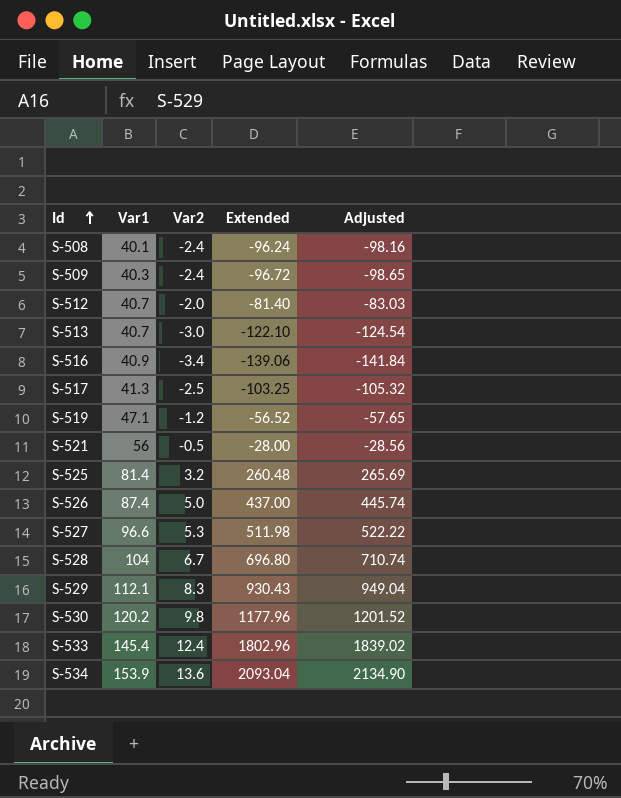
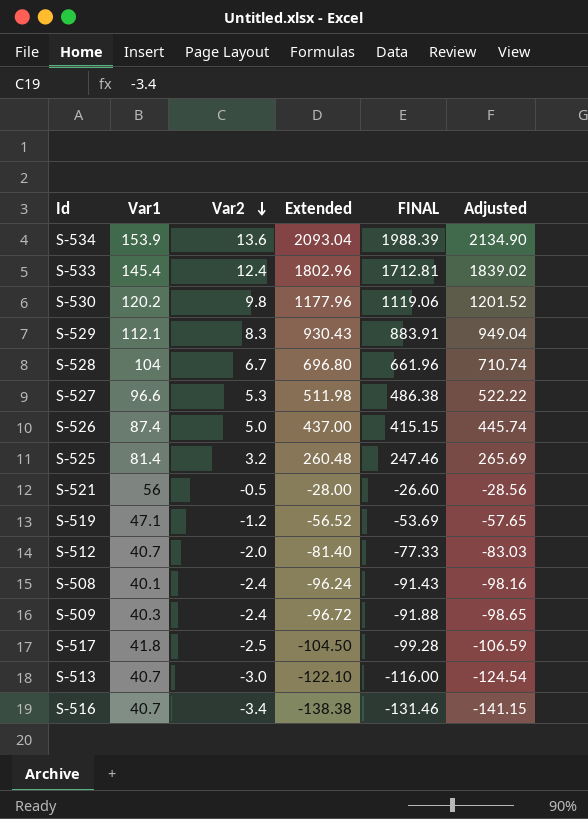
row order: Id ascending -> Var2 descending
column FINAL | formula: none -> [Extended] * 0.95
S-517 | Var1: 41.3 -> 41.8
S-517 | Extended: -103.25 -> -104.50
S-517 | Adjusted: -105.32 -> -106.59
S-516 | Var1: 40.9 -> 40.7
S-516 | Extended: -139.06 -> -138.38
S-516 | Adjusted: -141.84 -> -141.15

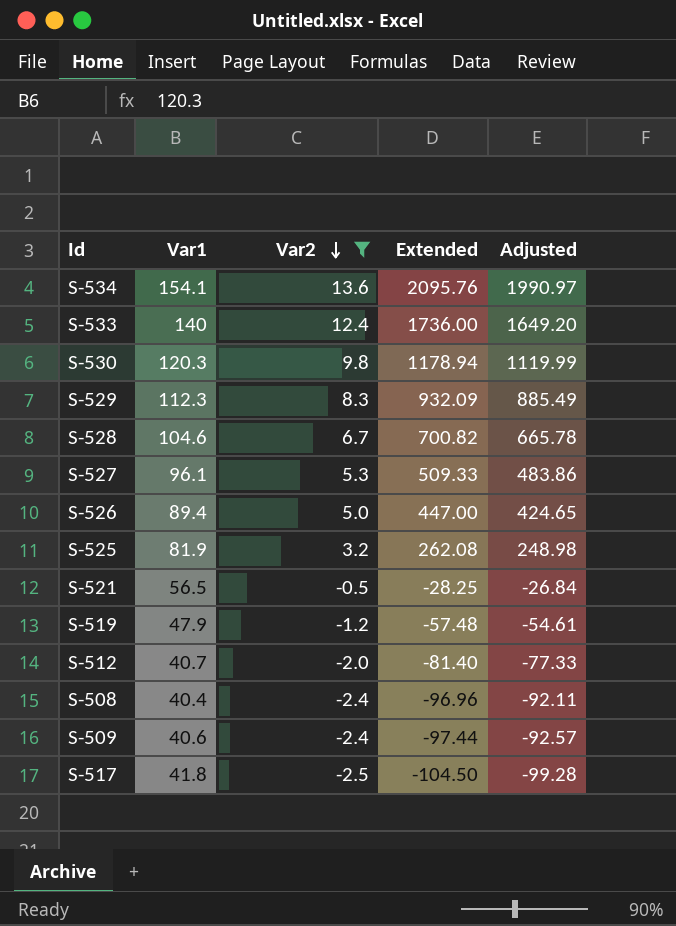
filter: none -> Var2 >= -2.5
column FINAL | formula: [Extended] * 0.95 -> none
column Adjusted | formula: [Extended] * 1.02 -> [Extended] * 0.95
S-534 | Var1: 153.9 -> 154.1
S-534 | Extended: 2093.04 -> 2095.76
S-533 | Var1: 145.4 -> 140
S-533 | Extended: 1802.96 -> 1736.00
S-530 | Var1: 120.2 -> 120.3
S-530 | Extended: 1177.96 -> 1178.94
S-529 | Var1: 112.1 -> 112.3
S-529 | Extended: 930.43 -> 932.09
S-528 | Var1: 104 -> 104.6
S-528 | Extended: 696.80 -> 700.82
S-527 | Var1: 96.6 -> 96.1
S-527 | Extended: 511.98 -> 509.33
S-526 | Var1: 87.4 -> 89.4
S-526 | Extended: 437.00 -> 447.00
S-525 | Var1: 81.4 -> 81.9
S-525 | Extended: 260.48 -> 262.08
S-521 | Var1: 56 -> 56.5
S-521 | Extended: -28.00 -> -28.25
S-519 | Var1: 47.1 -> 47.9
S-519 | Extended: -56.52 -> -57.48
S-508 | Var1: 40.1 -> 40.4
S-508 | Extended: -96.24 -> -96.96
S-509 | Var1: 40.3 -> 40.6
S-509 | Extended: -96.72 -> -97.44

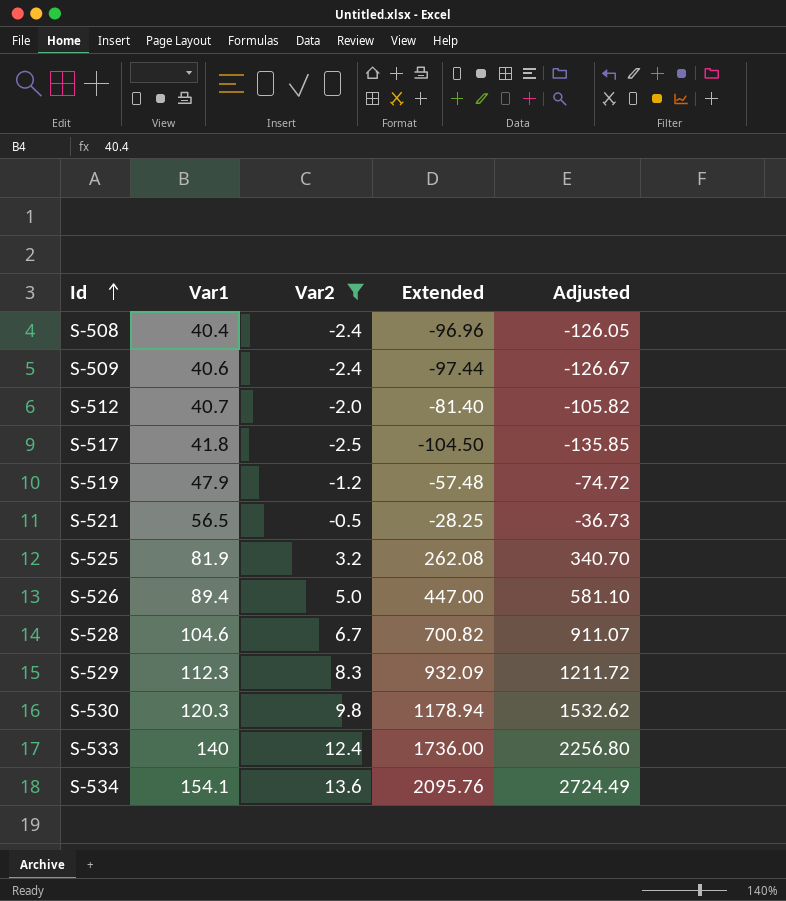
row order: Var2 descending -> Id ascending
column Adjusted | formula: [Extended] * 0.95 -> [Extended] * 1.3
row S-527: 96.1 | 5.3 | 509.33 | 483.86 -> none

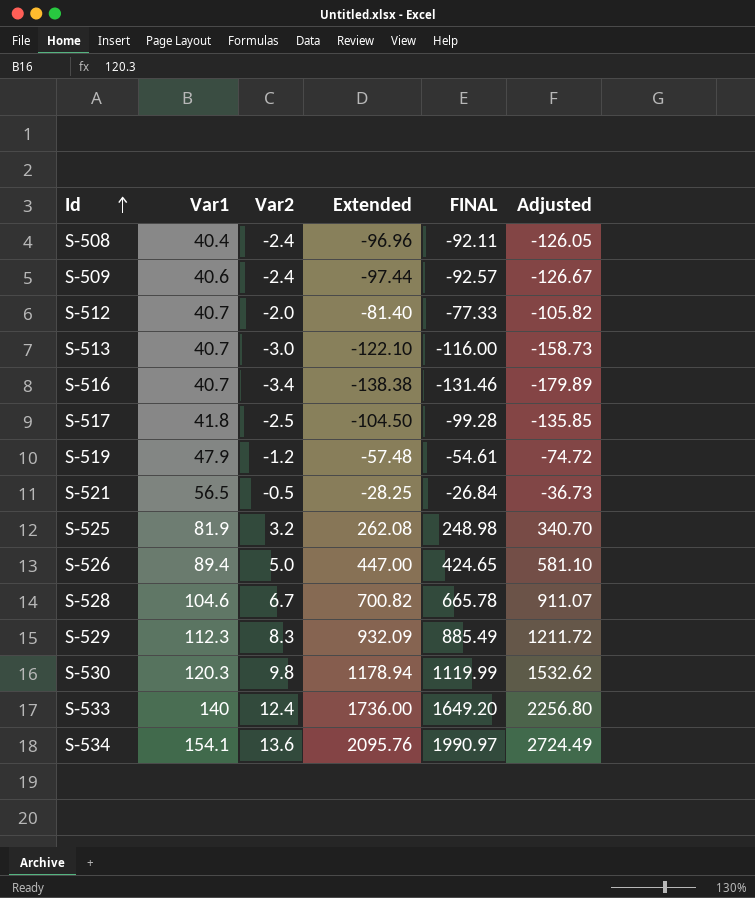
filter: Var2 >= -2.5 -> none
column FINAL | formula: none -> [Extended] * 0.95

